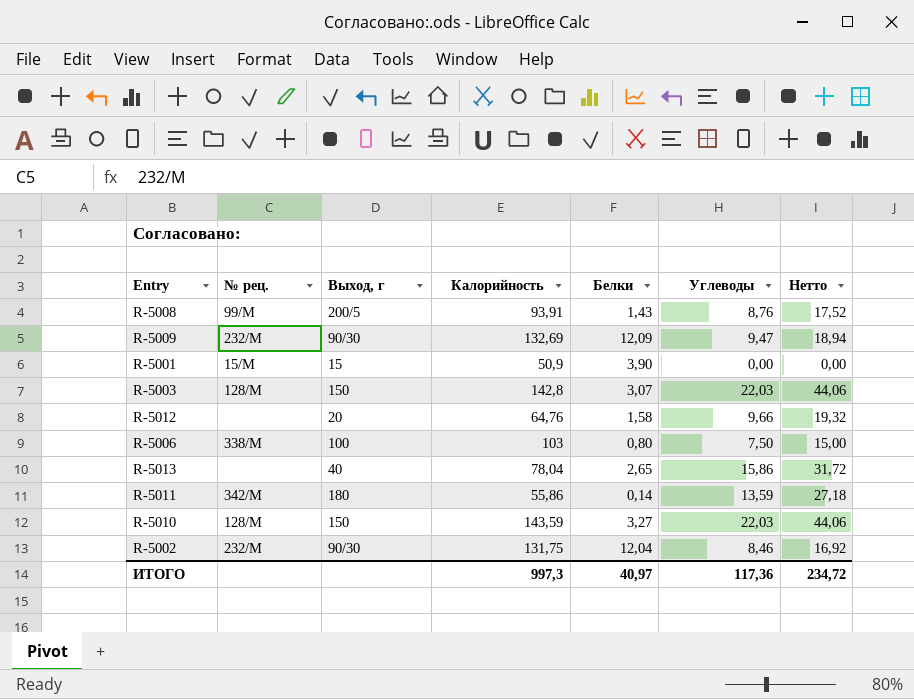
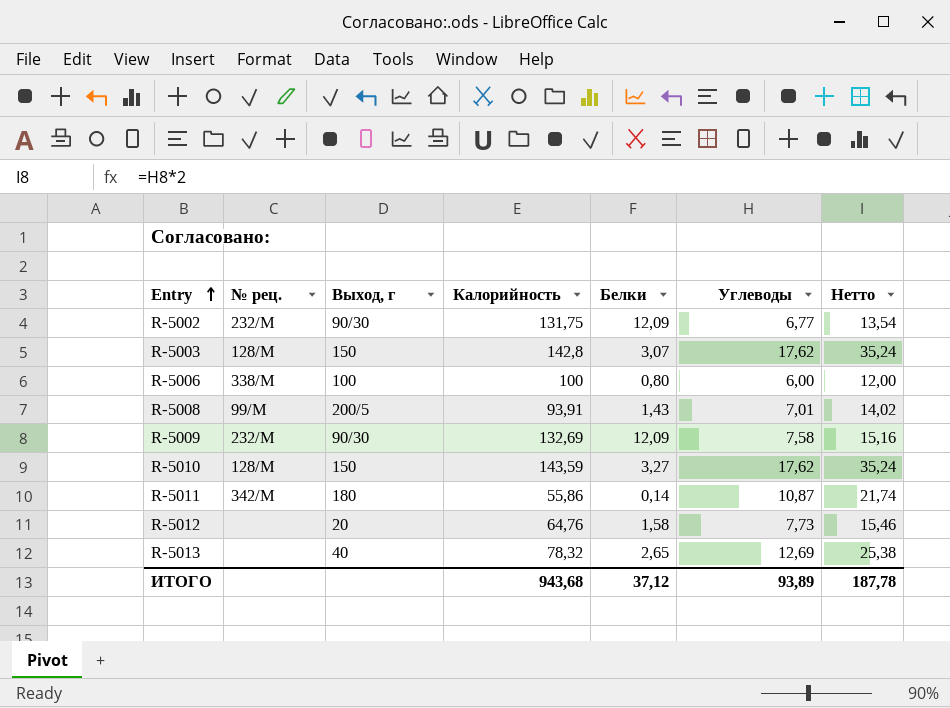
row order: none -> Entry ascending
row R-5001: 15/М | 15 | 50,9 | 3,90 | 0,00 | 0,00 -> none
R-5002 | Белки: 12,04 -> 12,09
R-5002 | Углеводы: 8,46 -> 6,77
R-5002 | Нетто: 16,92 -> 13,54
R-5003 | Углеводы: 22,03 -> 17,62
R-5003 | Нетто: 44,06 -> 35,24
R-5006 | Калорийность: 103 -> 100
R-5006 | Углеводы: 7,50 -> 6,00
R-5006 | Нетто: 15,00 -> 12,00
R-5008 | Углеводы: 8,76 -> 7,01
R-5008 | Нетто: 17,52 -> 14,02
R-5009 | Углеводы: 9,47 -> 7,58
R-5009 | Нетто: 18,94 -> 15,16
R-5010 | Углеводы: 22,03 -> 17,62
R-5010 | Нетто: 44,06 -> 35,24
R-5011 | Углеводы: 13,59 -> 10,87
R-5011 | Нетто: 27,18 -> 21,74
R-5012 | Углеводы: 9,66 -> 7,73
R-5012 | Нетто: 19,32 -> 15,46
R-5013 | Калорийность: 78,04 -> 78,32
R-5013 | Углеводы: 15,86 -> 12,69
R-5013 | Нетто: 31,72 -> 25,38
ИТОГО | Калорийность: 997,3 -> 943,68
ИТОГО | Белки: 40,97 -> 37,12
ИТОГО | Углеводы: 117,36 -> 93,89
ИТОГО | Нетто: 234,72 -> 187,78

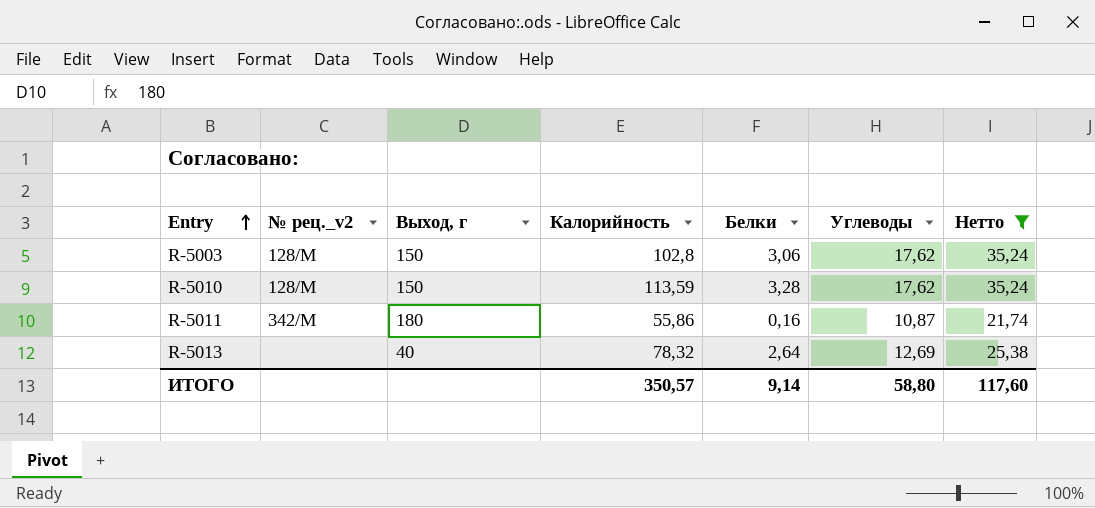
filter: none -> Нетто >= 21,74
column name: № рец. -> № рец._v2
R-5003 | Калорийность: 142,8 -> 102,8
R-5003 | Белки: 3,07 -> 3,06
R-5010 | Калорийность: 143,59 -> 113,59
R-5010 | Белки: 3,27 -> 3,28
R-5011 | Белки: 0,14 -> 0,16
R-5013 | Белки: 2,65 -> 2,64
ИТОГО | Калорийность: 943,68 -> 350,57
ИТОГО | Белки: 37,12 -> 9,14
ИТОГО | Углеводы: 93,89 -> 58,80
ИТОГО | Нетто: 187,78 -> 117,60

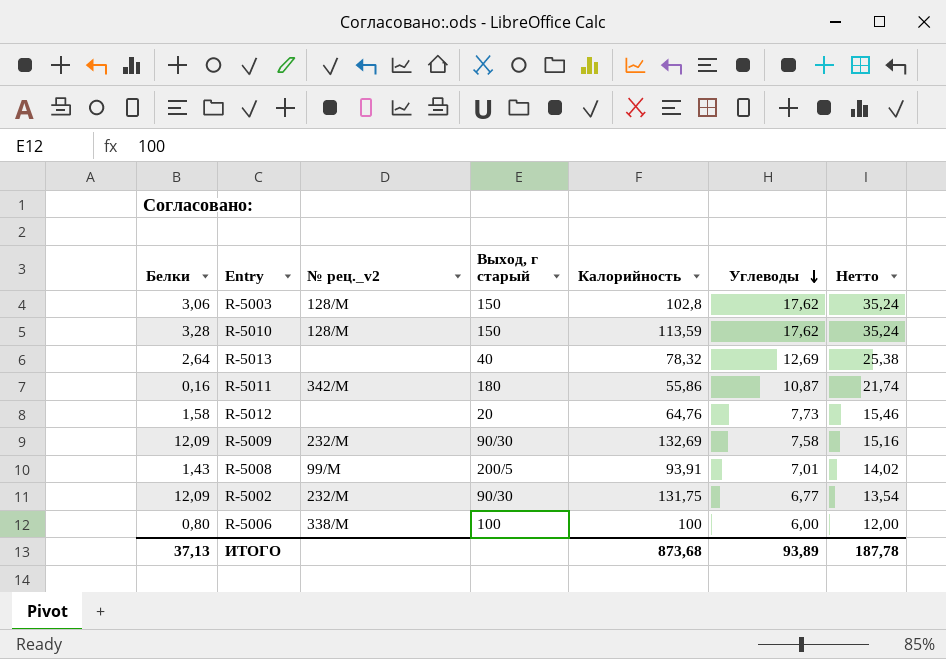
filter: Нетто >= 21,74 -> none
row order: Entry ascending -> Углеводы descending
column Белки | position: 5 -> 1
column name: Выход, г -> Выход, г старый
ИТОГО | Белки: 9,14 -> 37,13
ИТОГО | Калорийность: 350,57 -> 873,68
ИТОГО | Углеводы: 58,80 -> 93,89
ИТОГО | Нетто: 117,60 -> 187,78

